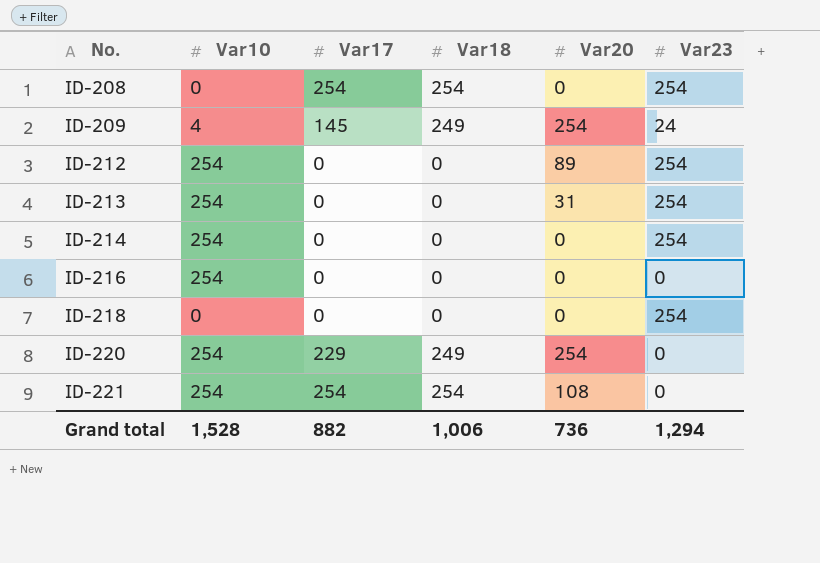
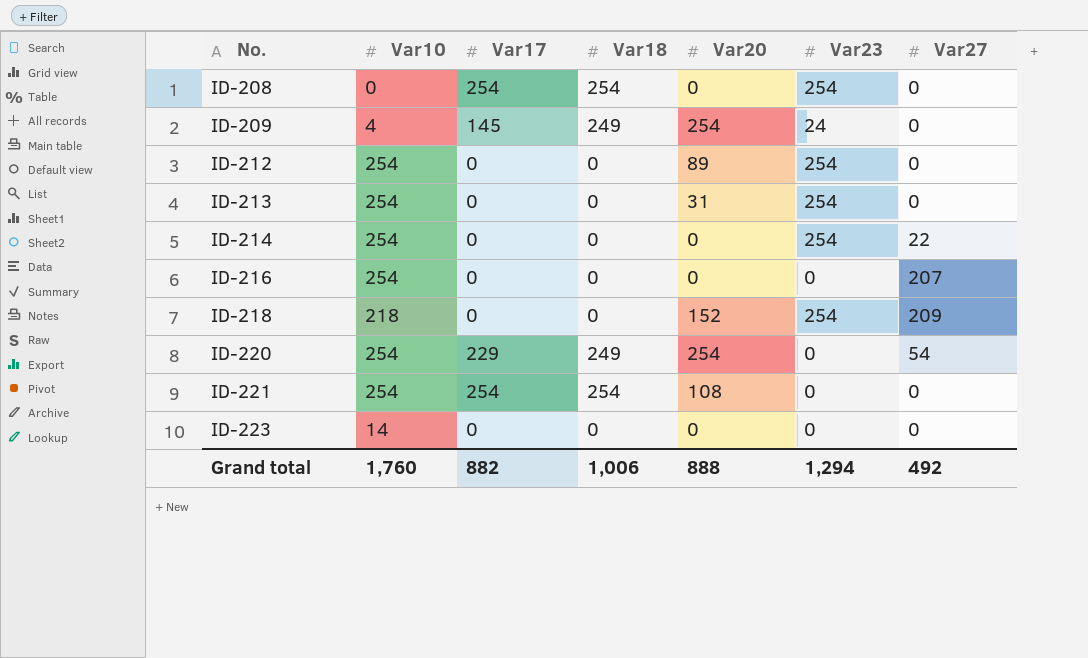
column Var27 | position: none -> 7
ID-218 | Var10: 0 -> 218
ID-218 | Var20: 0 -> 152
row ID-223: none -> 14 | 0 | 0 | 0 | 0 | 0
Grand total | Var10: 1,528 -> 1,760
Grand total | Var20: 736 -> 888

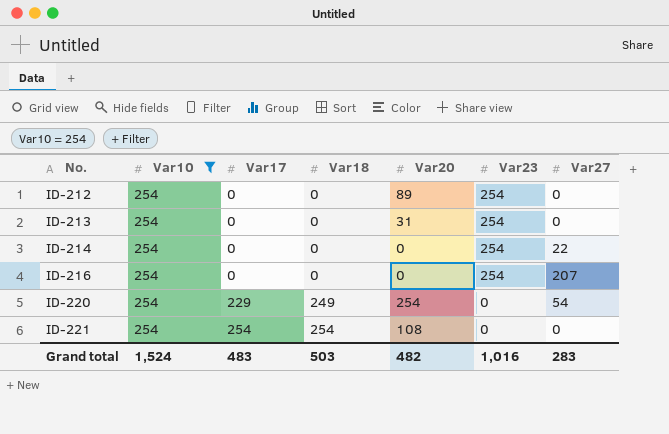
filter: none -> Var10 = 254
ID-216 | Var23: 0 -> 254
Grand total | Var10: 1,760 -> 1,524
Grand total | Var17: 882 -> 483
Grand total | Var18: 1,006 -> 503
Grand total | Var20: 888 -> 482
Grand total | Var23: 1,294 -> 1,016
Grand total | Var27: 492 -> 283

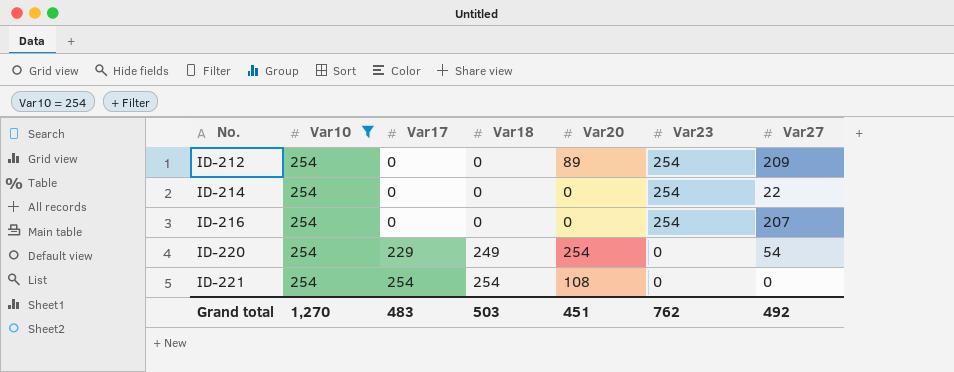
row ID-213: 254 | 0 | 0 | 31 | 254 | 0 -> none
ID-212 | Var27: 0 -> 209
Grand total | Var10: 1,524 -> 1,270
Grand total | Var20: 482 -> 451
Grand total | Var23: 1,016 -> 762
Grand total | Var27: 283 -> 492

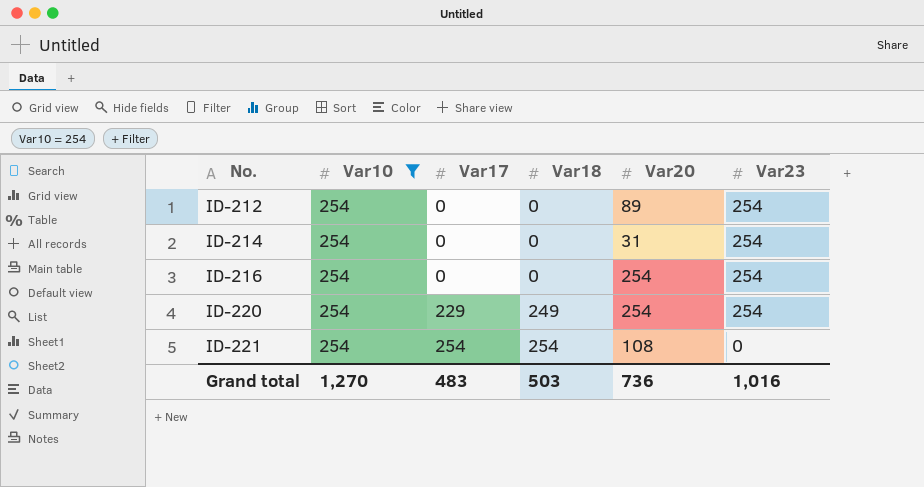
column Var27 | position: 7 -> none
ID-214 | Var20: 0 -> 31
ID-216 | Var20: 0 -> 254
ID-220 | Var23: 0 -> 254
Grand total | Var20: 451 -> 736
Grand total | Var23: 762 -> 1,016

